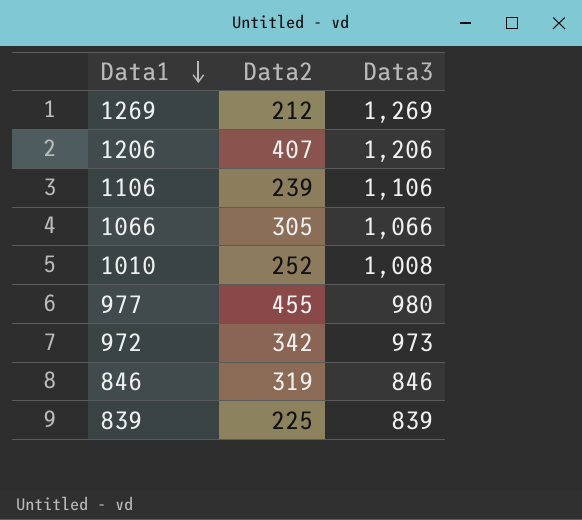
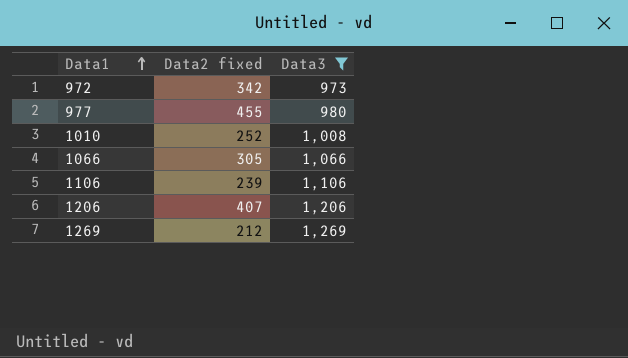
filter: none -> Data3 >= 973
row order: Data1 descending -> Data1 ascending
column name: Data2 -> Data2 fixed

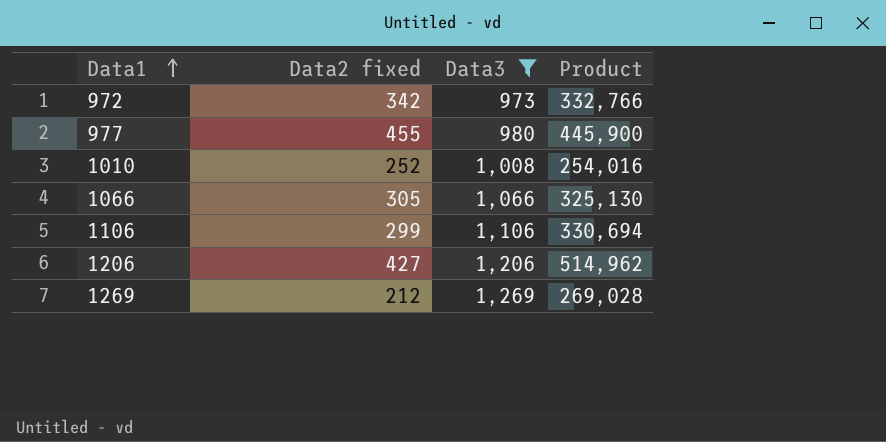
column Product | formula: none -> [Data2 fixed] * [Data3]
1106 | Data2 fixed: 239 -> 299
1206 | Data2 fixed: 407 -> 427

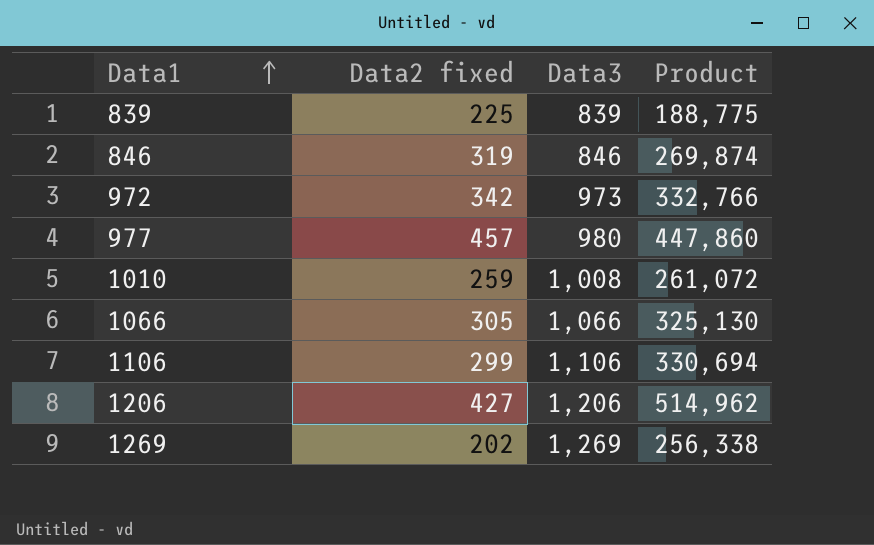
filter: Data3 >= 973 -> none
977 | Data2 fixed: 455 -> 457
977 | Product: 445,900 -> 447,860
1010 | Data2 fixed: 252 -> 259
1010 | Product: 254,016 -> 261,072
1269 | Data2 fixed: 212 -> 202
1269 | Product: 269,028 -> 256,338

